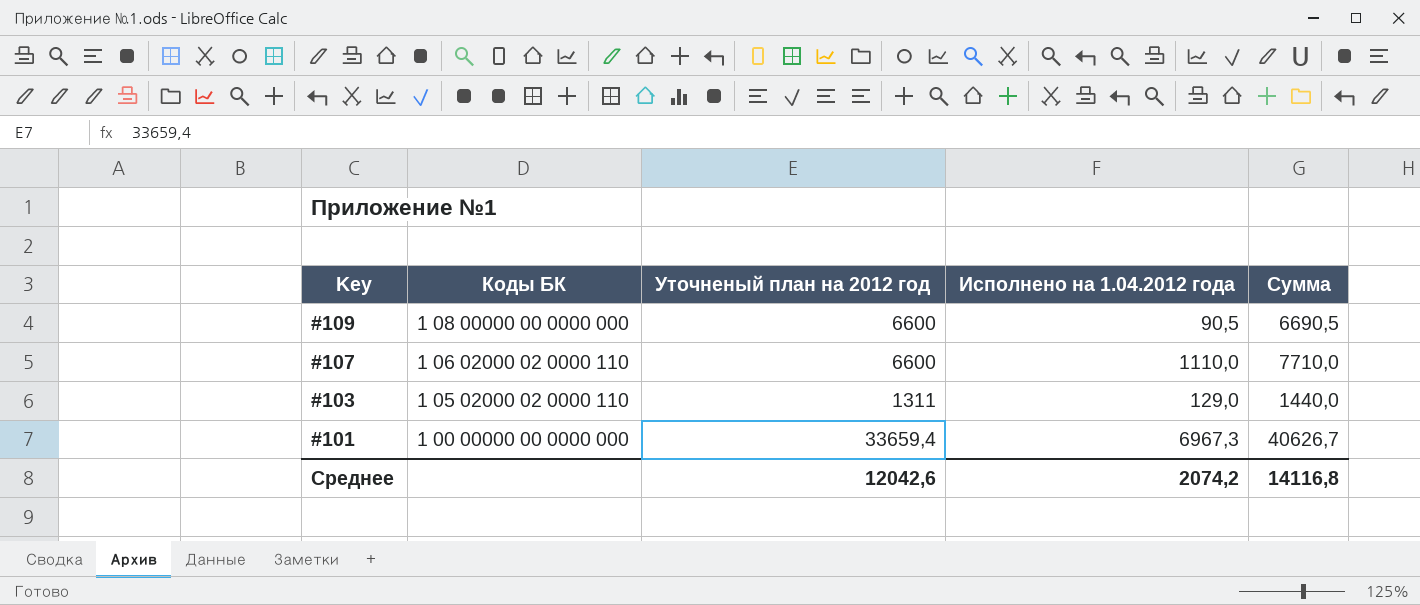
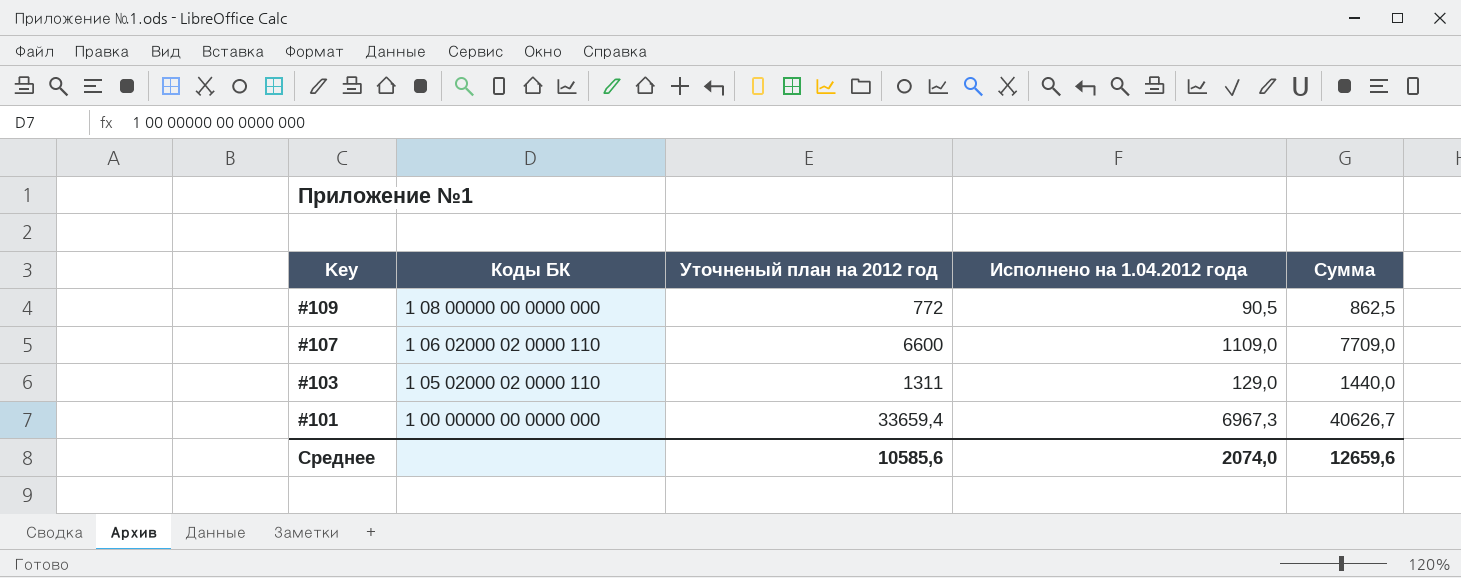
#109 | Уточненый план на 2012 год: 6600 -> 772
#109 | Сумма: 6690,5 -> 862,5
#107 | Исполнено на 1.04.2012 года: 1110,0 -> 1109,0
#107 | Сумма: 7710,0 -> 7709,0
Среднее | Уточненый план на 2012 год: 12042,6 -> 10585,6
Среднее | Исполнено на 1.04.2012 года: 2074,2 -> 2074,0
Среднее | Сумма: 14116,8 -> 12659,6

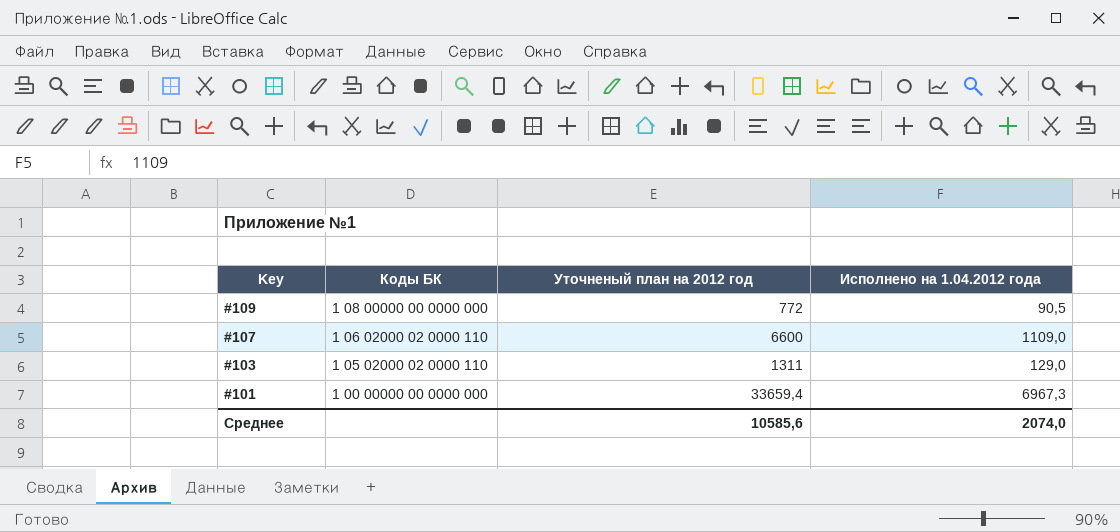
column Сумма | formula: [Уточненый план на 2012 год] + [Исполнено на 1.04.2012 года] -> none

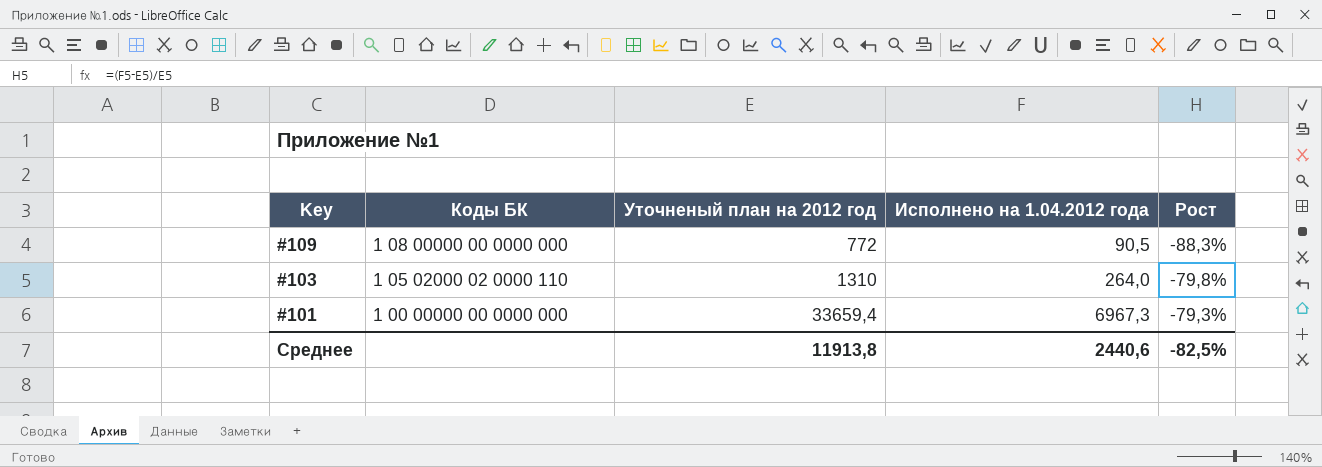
column Рост | formula: none -> ([Исполнено на 1.04.2012 года] - [Уточненый план на 2012 год]) / [Уточненый план на 2012 год]
row #107: 1 06 02000 02 0000 110 | 6600 | 1109,0 -> none
#103 | Уточненый план на 2012 год: 1311 -> 1310
#103 | Исполнено на 1.04.2012 года: 129,0 -> 264,0
Среднее | Уточненый план на 2012 год: 10585,6 -> 11913,8
Среднее | Исполнено на 1.04.2012 года: 2074,0 -> 2440,6

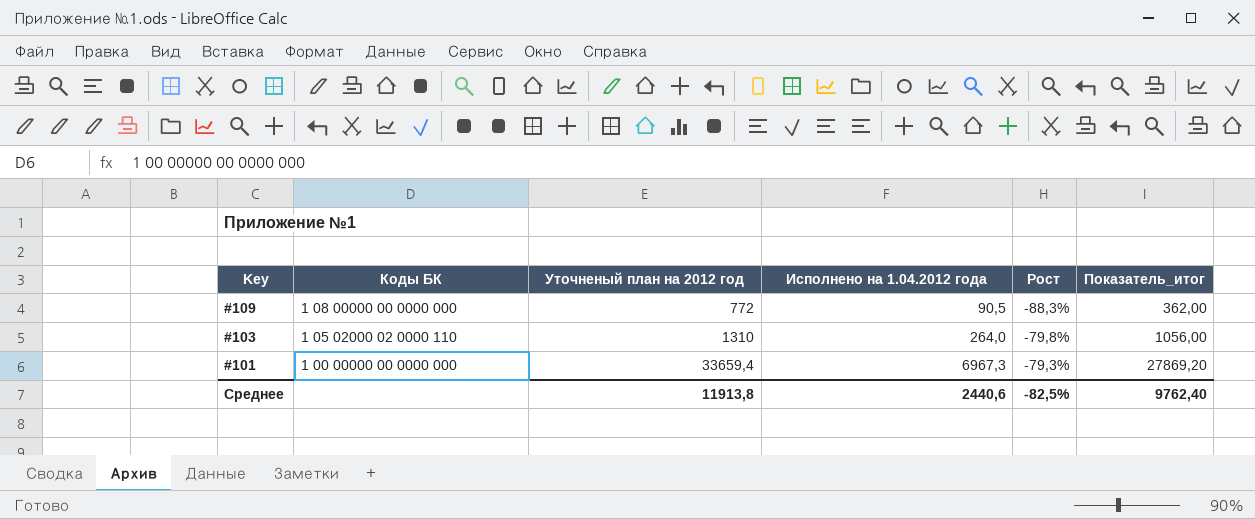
column Показатель_итог | formula: none -> [Исполнено на 1.04.2012 года] * 4

